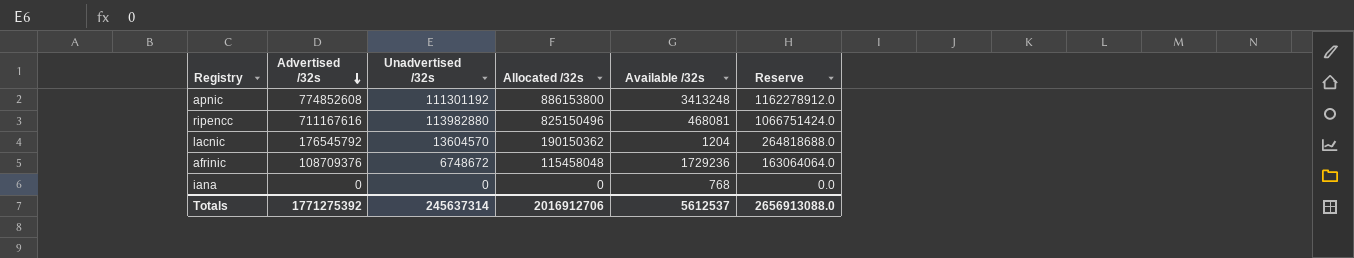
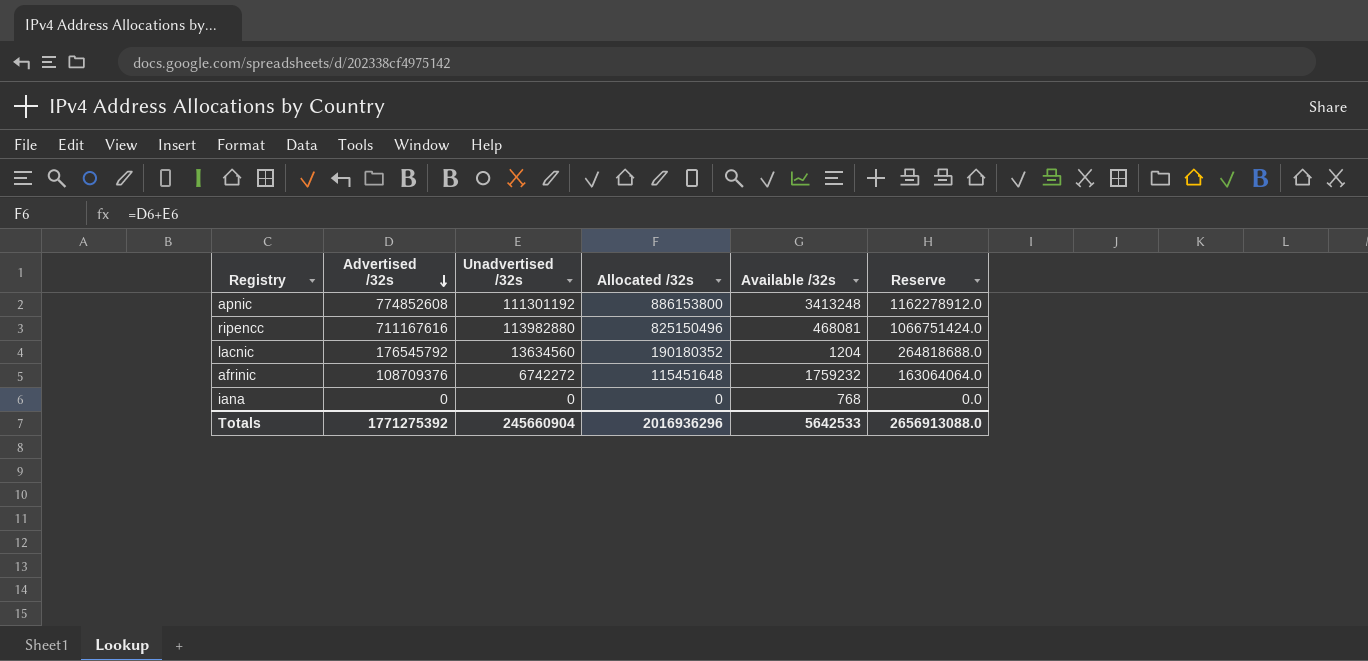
lacnic | Unadvertised /32s: 13604570 -> 13634560
lacnic | Allocated /32s: 190150362 -> 190180352
afrinic | Unadvertised /32s: 6748672 -> 6742272
afrinic | Allocated /32s: 115458048 -> 115451648
afrinic | Available /32s: 1729236 -> 1759232
Totals | Unadvertised /32s: 245637314 -> 245660904
Totals | Allocated /32s: 2016912706 -> 2016936296
Totals | Available /32s: 5612537 -> 5642533

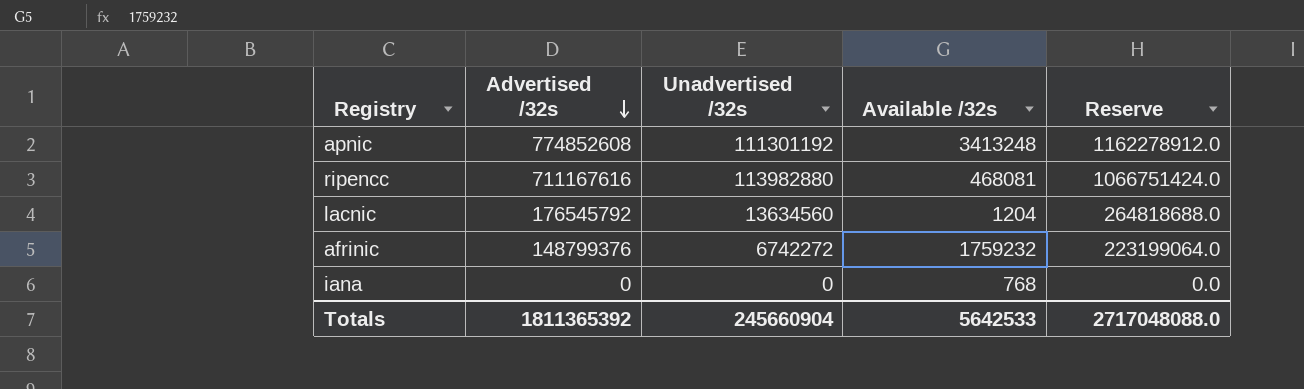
column Allocated /32s | formula: [Advertised /32s] + [Unadvertised /32s] -> none
afrinic | Advertised /32s: 108709376 -> 148799376
afrinic | Reserve: 163064064.0 -> 223199064.0
Totals | Advertised /32s: 1771275392 -> 1811365392
Totals | Reserve: 2656913088.0 -> 2717048088.0

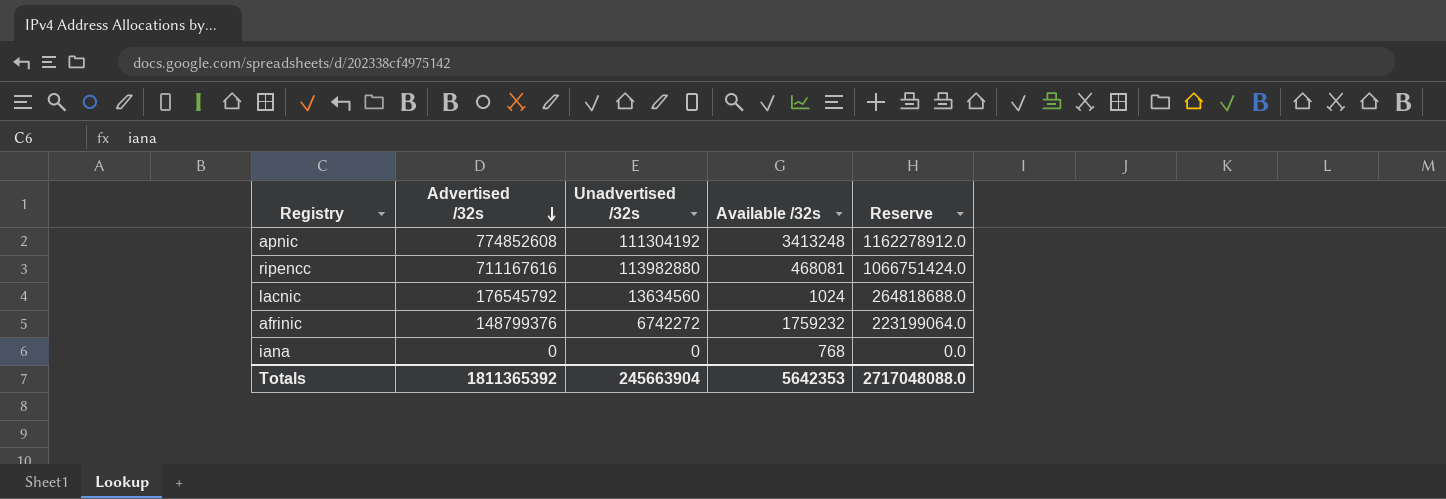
apnic | Unadvertised /32s: 111301192 -> 111304192
lacnic | Available /32s: 1204 -> 1024
Totals | Unadvertised /32s: 245660904 -> 245663904
Totals | Available /32s: 5642533 -> 5642353

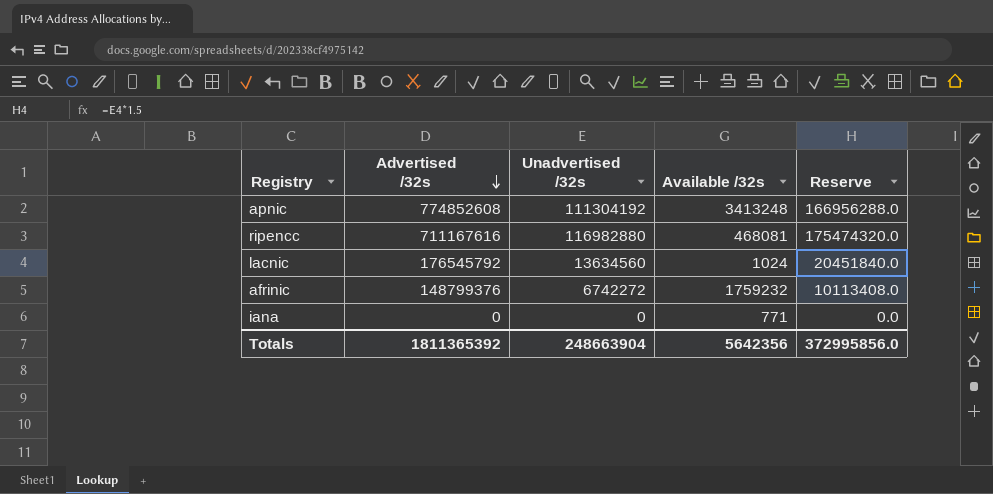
column Reserve | formula: [Advertised /32s] * 1.5 -> [Unadvertised /32s] * 1.5
ripencc | Unadvertised /32s: 113982880 -> 116982880
iana | Available /32s: 768 -> 771
Totals | Unadvertised /32s: 245663904 -> 248663904
Totals | Available /32s: 5642353 -> 5642356
Totals | Reserve: 2717048088.0 -> 372995856.0

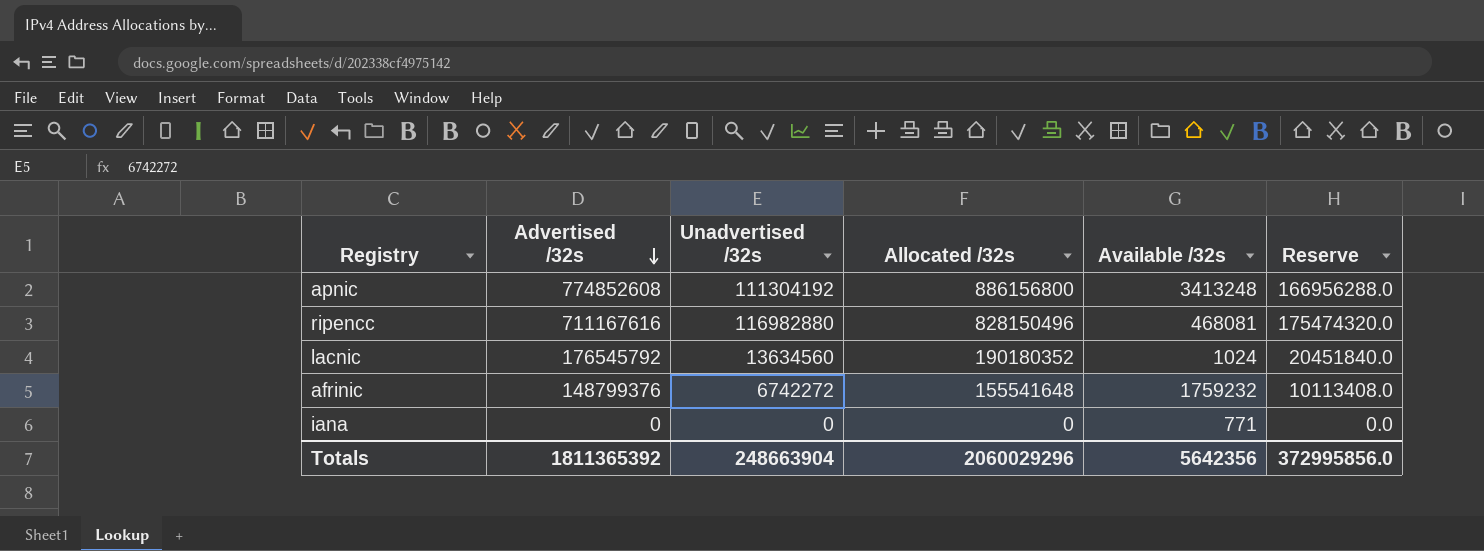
column Allocated /32s | formula: none -> [Advertised /32s] + [Unadvertised /32s]

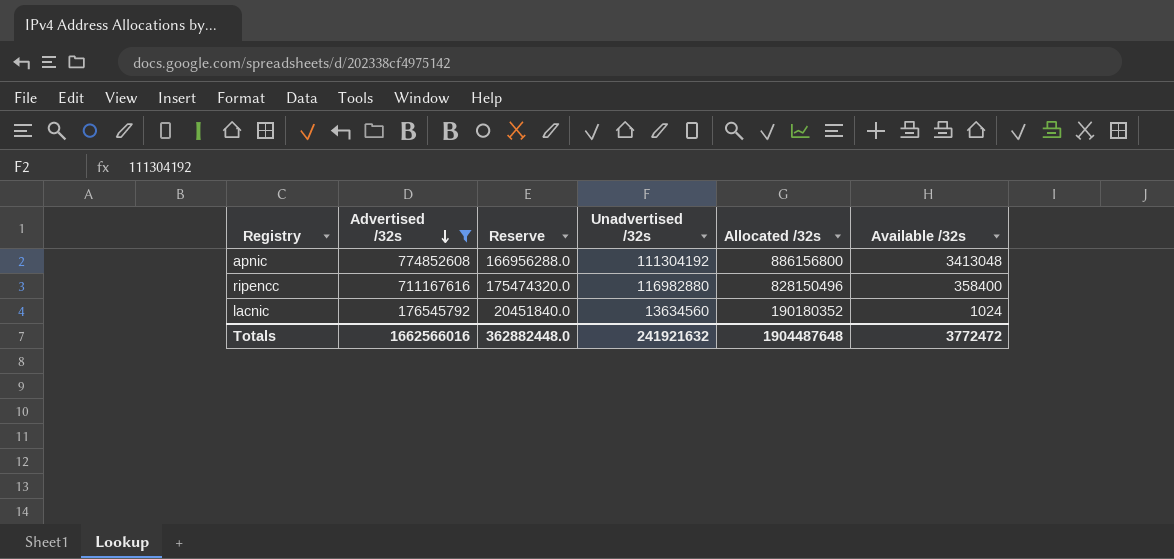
filter: none -> Advertised /32s >= 176545792
column Reserve | position: 6 -> 3
apnic | Available /32s: 3413248 -> 3413048
ripencc | Available /32s: 468081 -> 358400
Totals | Advertised /32s: 1811365392 -> 1662566016
Totals | Reserve: 372995856.0 -> 362882448.0
Totals | Unadvertised /32s: 248663904 -> 241921632
Totals | Allocated /32s: 2060029296 -> 1904487648
Totals | Available /32s: 5642356 -> 3772472

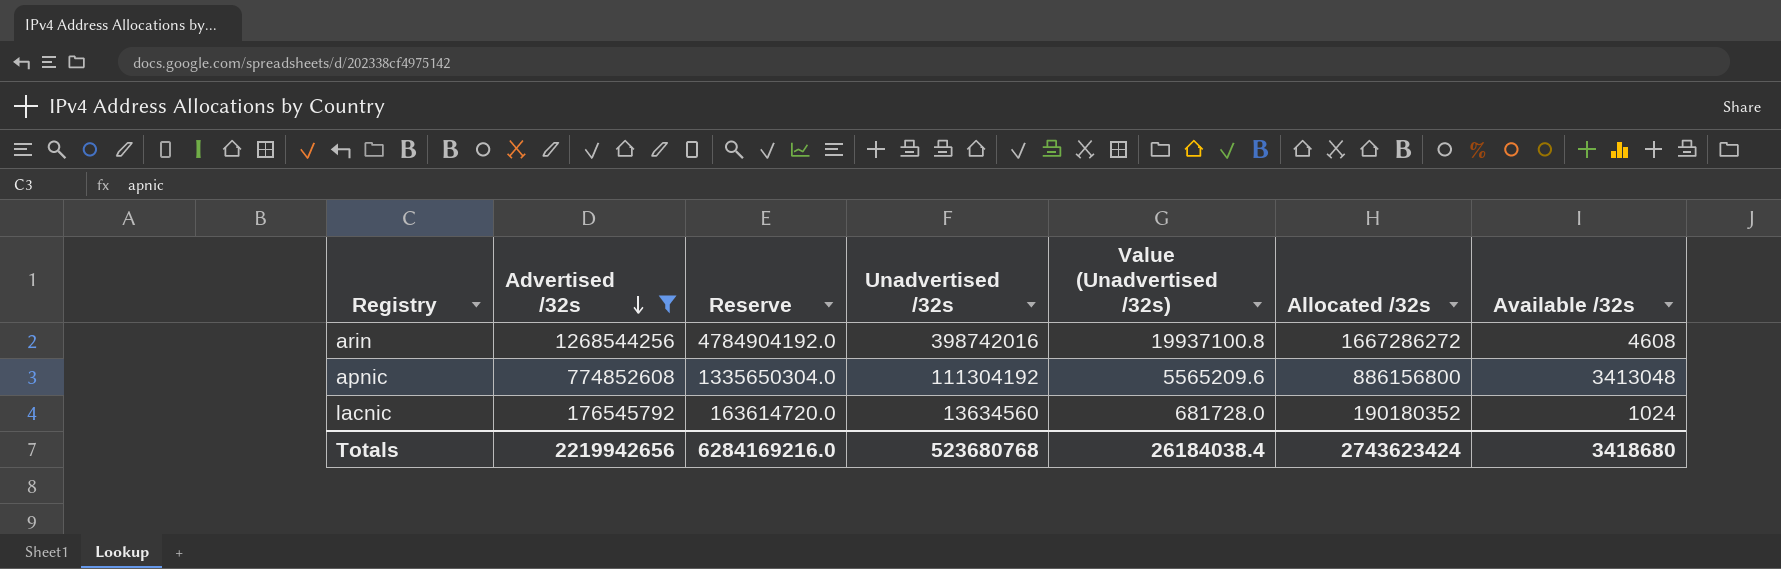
column Reserve | formula: [Unadvertised /32s] * 1.5 -> [Unadvertised /32s] * 12
column Value (Unadvertised /32s) | formula: none -> [Unadvertised /32s] * 0.05
row ripencc: 711167616 | 175474320.0 | 116982880 | 828150496 | 358400 -> none
row arin: none -> 1268544256 | 4784904192.0 | 398742016 | 19937100.8 | 1667286272 | 4608
Totals | Advertised /32s: 1662566016 -> 2219942656
Totals | Reserve: 362882448.0 -> 6284169216.0
Totals | Unadvertised /32s: 241921632 -> 523680768
Totals | Allocated /32s: 1904487648 -> 2743623424
Totals | Available /32s: 3772472 -> 3418680

